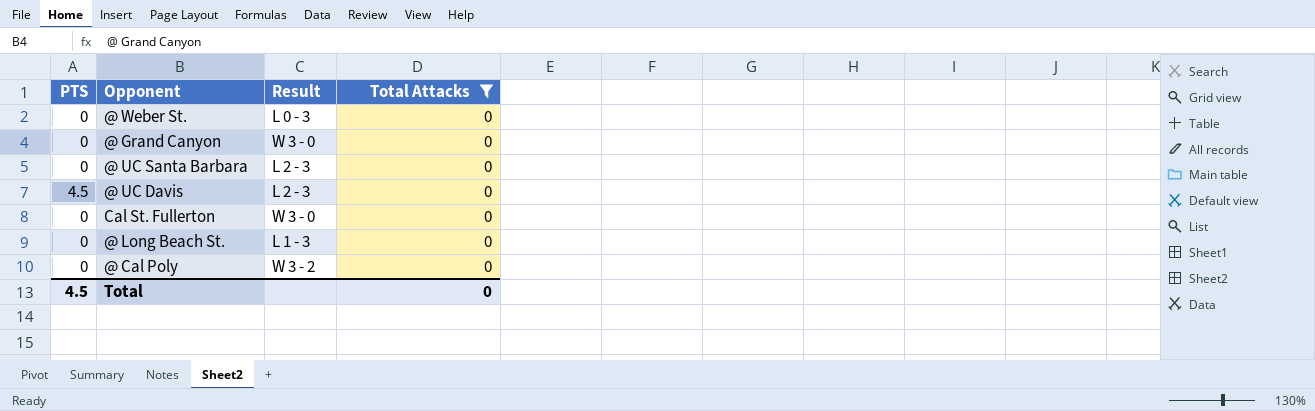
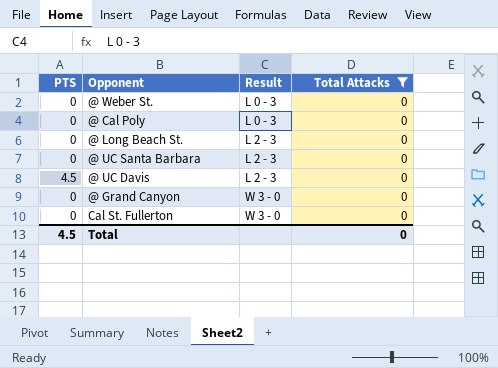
row order: none -> Result ascending
@ Cal Poly | Result: W 3 - 2 -> L 0 - 3
@ Long Beach St. | Result: L 1 - 3 -> L 2 - 3

